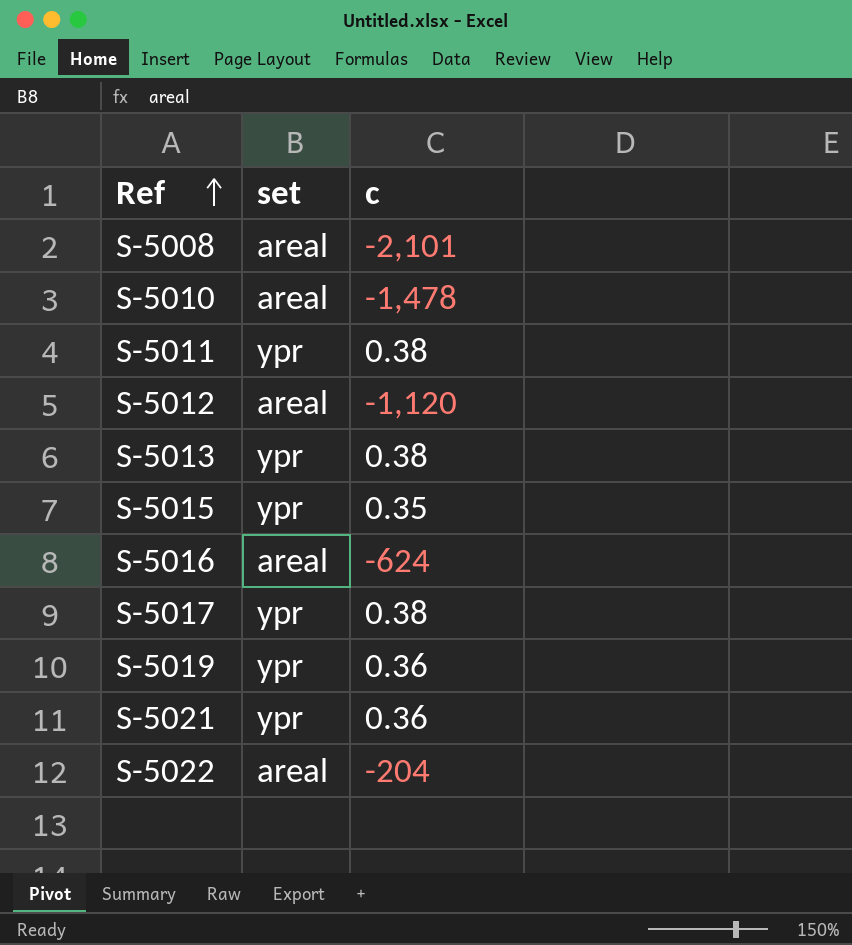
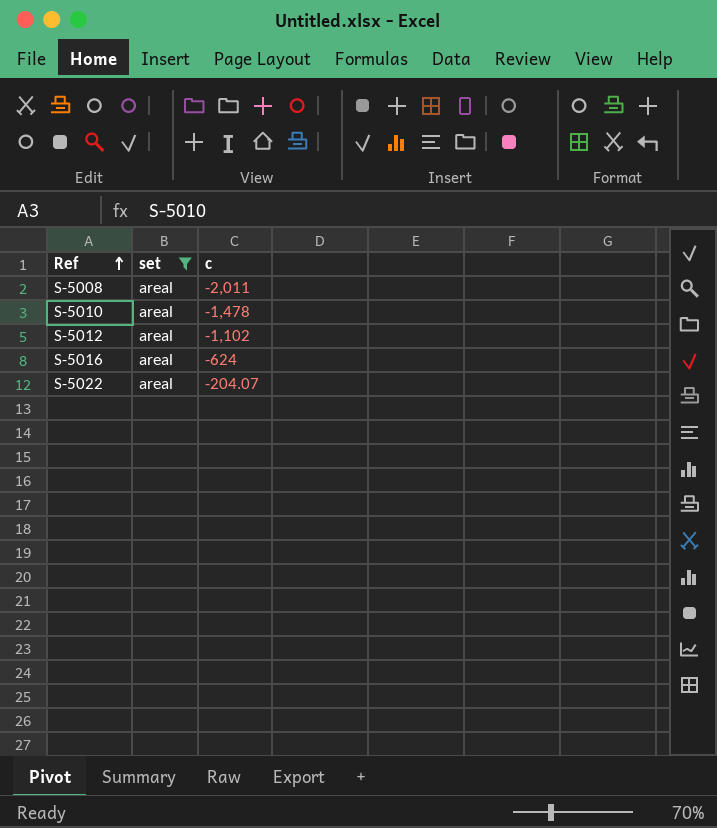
filter: none -> set = areal
S-5008 | c: -2,101 -> -2,011
S-5012 | c: -1,120 -> -1,102
S-5022 | c: -204 -> -204.07

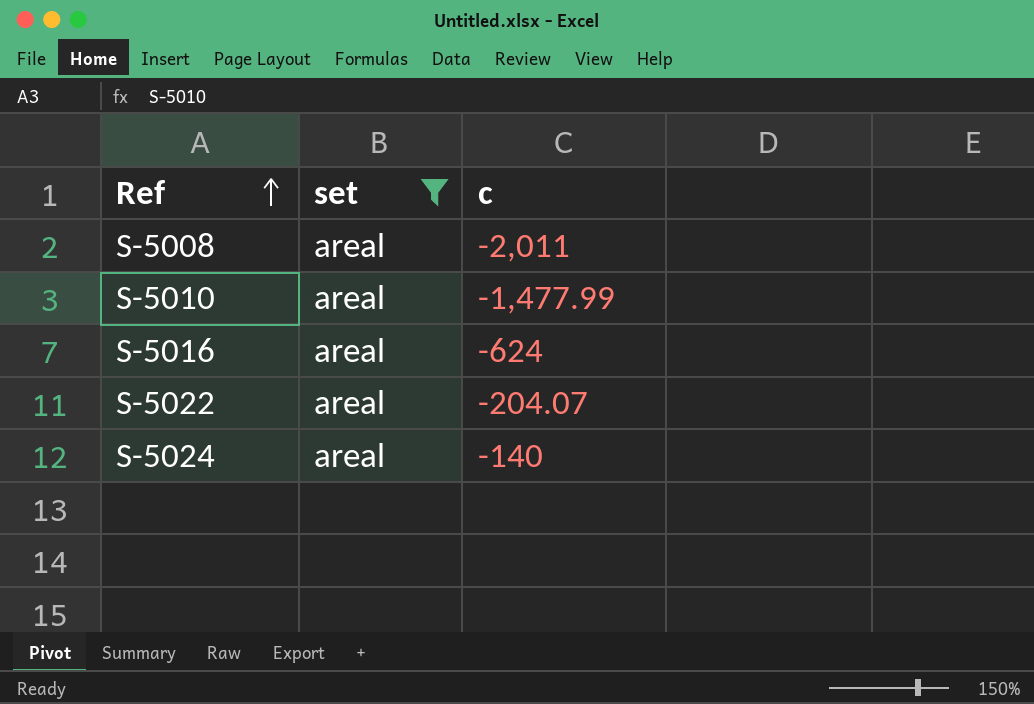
row S-5012: areal | -1,102 -> none
S-5010 | c: -1,478 -> -1,477.99
row S-5024: none -> areal | -140

